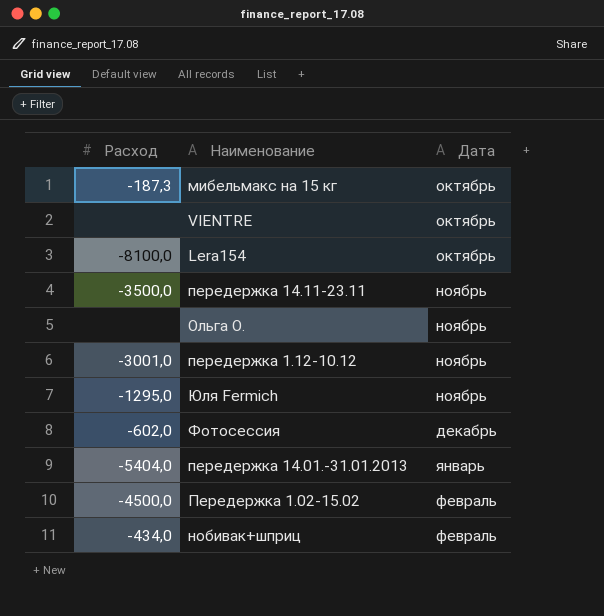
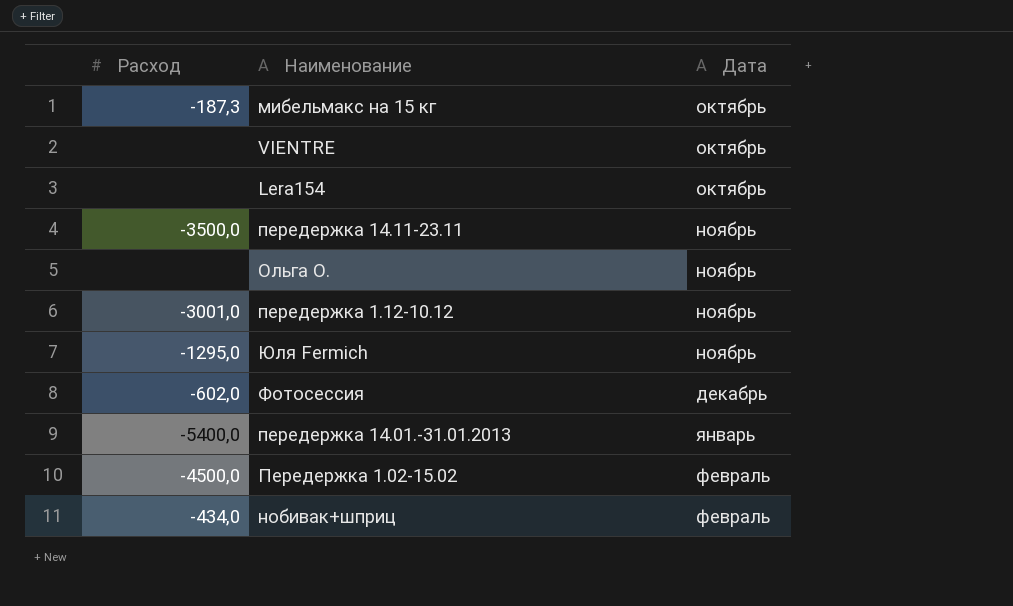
Lera154 | Расход: -8100,0 -> none
передержка 14.01.-31.01.2013 | Расход: -5404,0 -> -5400,0

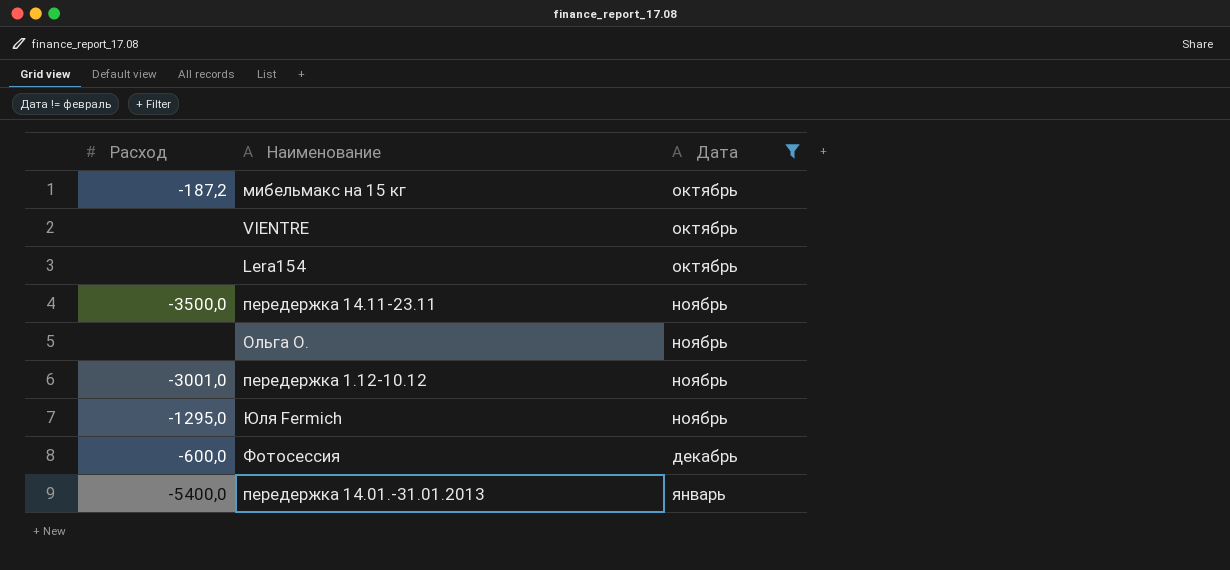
filter: none -> Дата != февраль
мибельмакс на 15 кг | Расход: -187,3 -> -187,2
Фотосессия | Расход: -602,0 -> -600,0

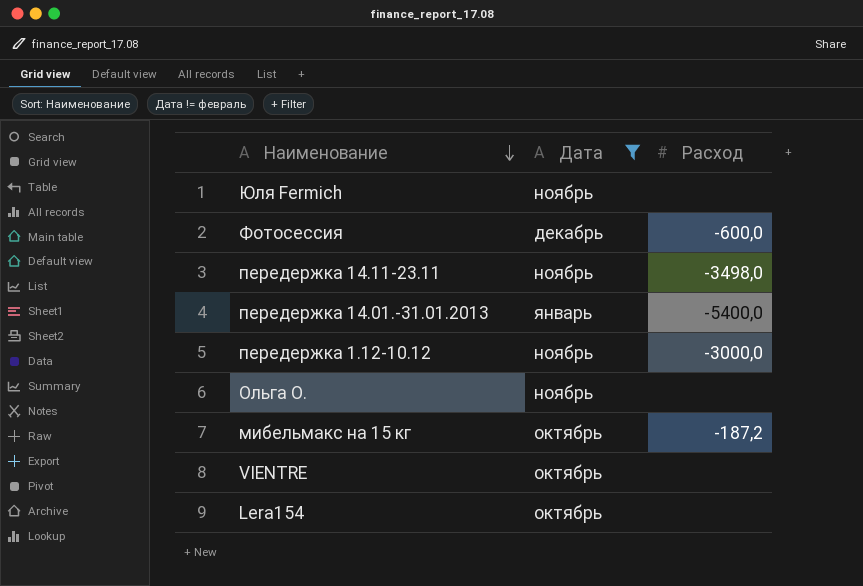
row order: none -> Наименование descending
column Расход | position: 1 -> 3
Юля Fermich | Расход: -1295,0 -> none
передержка 14.11-23.11 | Расход: -3500,0 -> -3498,0
передержка 1.12-10.12 | Расход: -3001,0 -> -3000,0

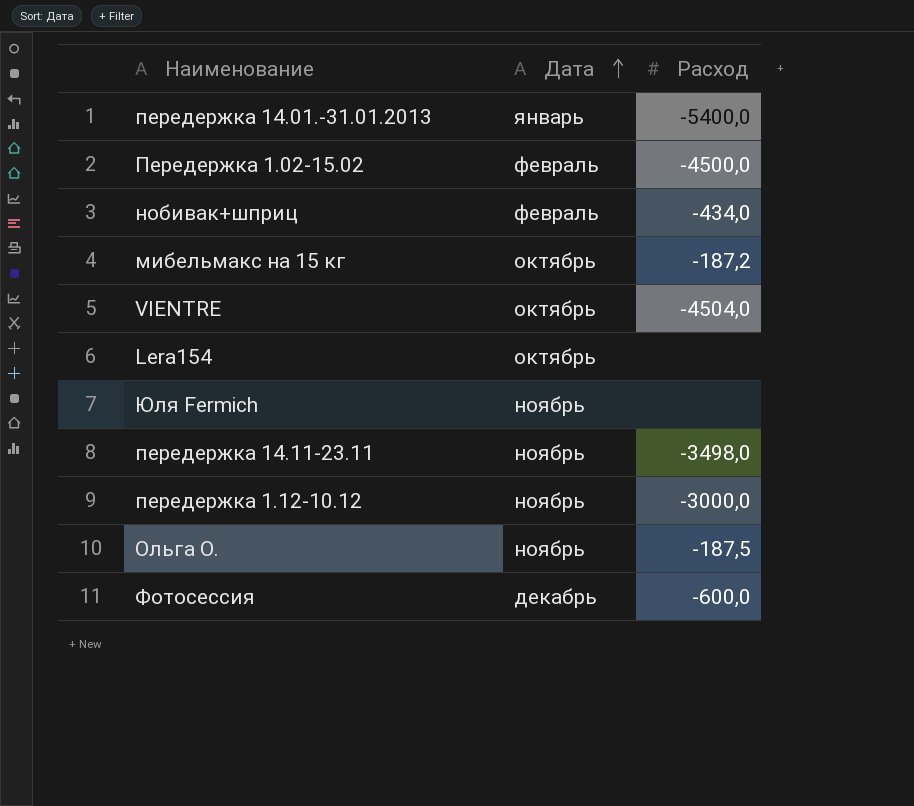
filter: Дата != февраль -> none
row order: Наименование descending -> Дата ascending
VIENTRE | Расход: none -> -4504,0
Ольга О. | Расход: none -> -187,5

